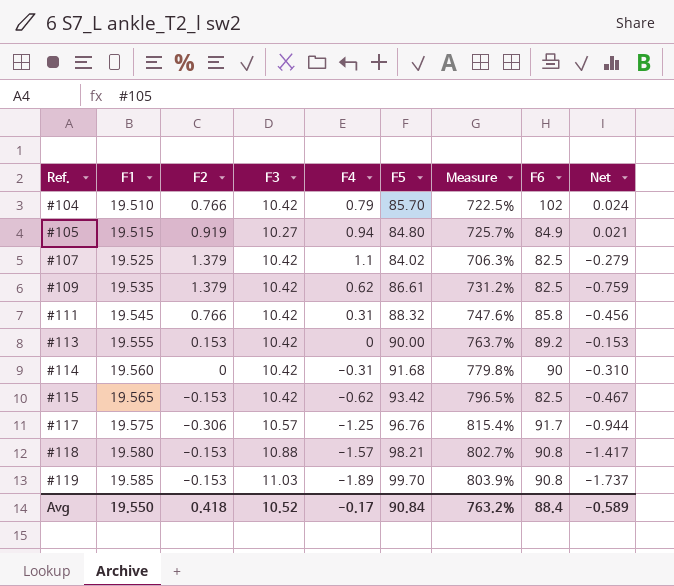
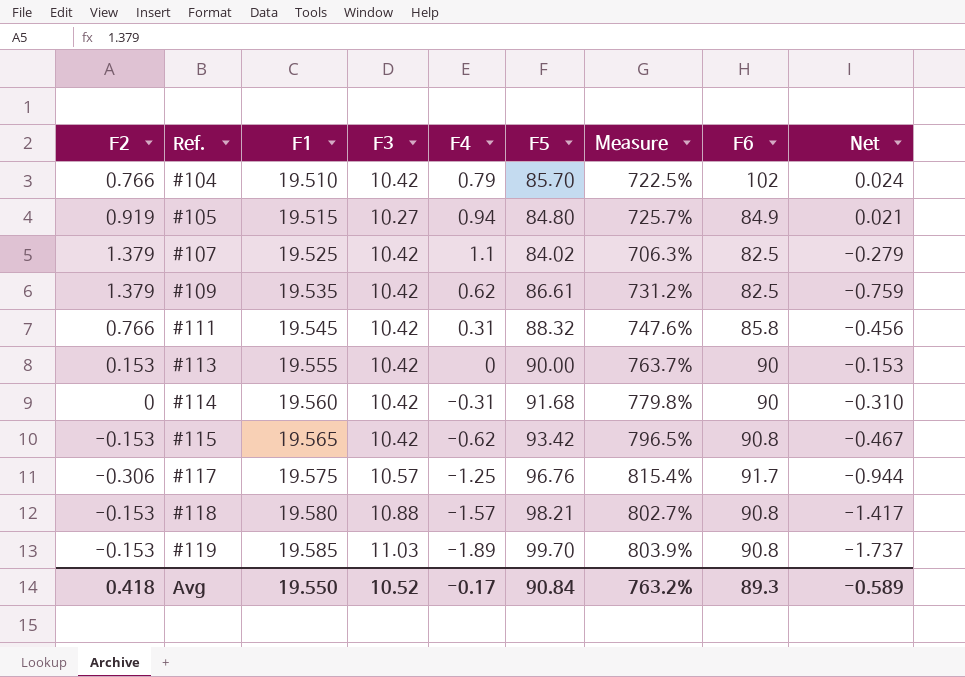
column F2 | position: 3 -> 1
#113 | F6: 89.2 -> 90
#115 | F6: 82.5 -> 90.8
Avg | F6: 88.4 -> 89.3

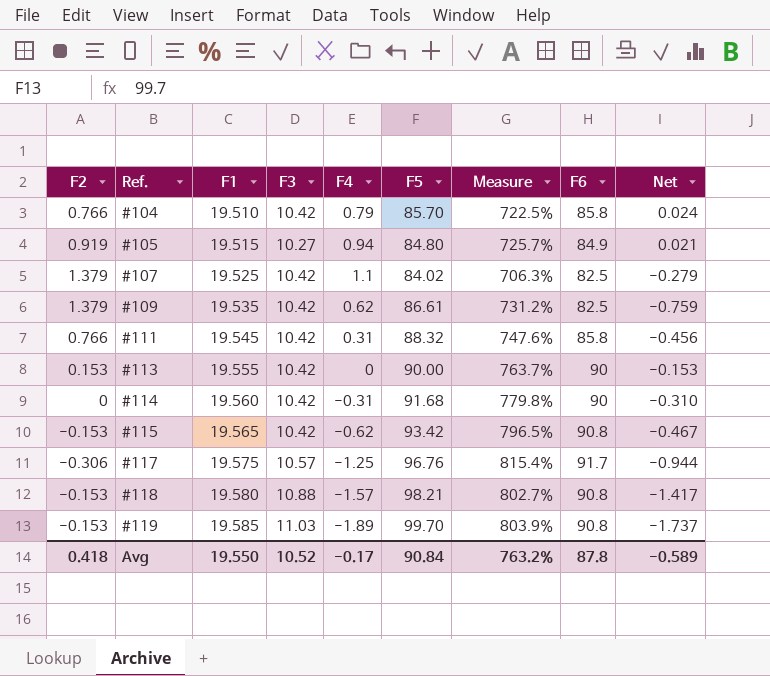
#104 | F6: 102 -> 85.8
Avg | F6: 89.3 -> 87.8

